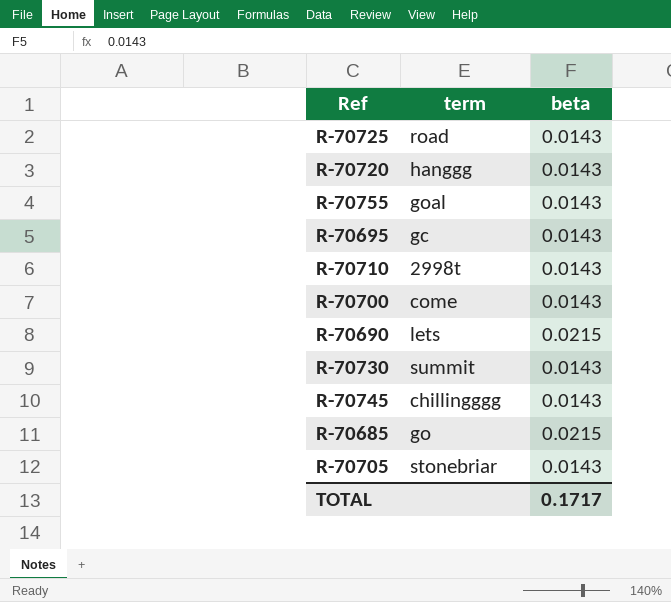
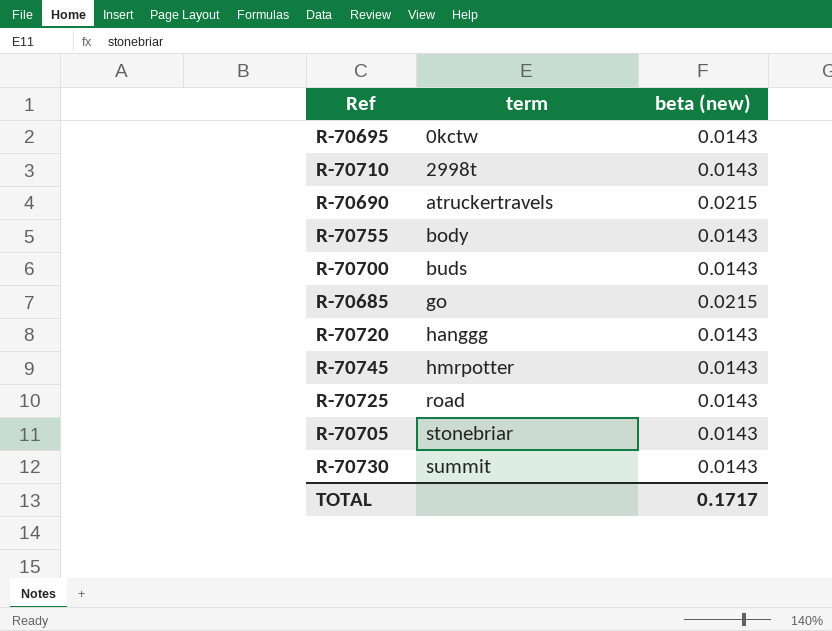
row order: none -> term ascending
column name: beta -> beta (new)
R-70695 | term: gc -> 0kctw
R-70690 | term: lets -> atruckertravels
R-70755 | term: goal -> body
R-70700 | term: come -> buds
R-70745 | term: chillingggg -> hmrpotter

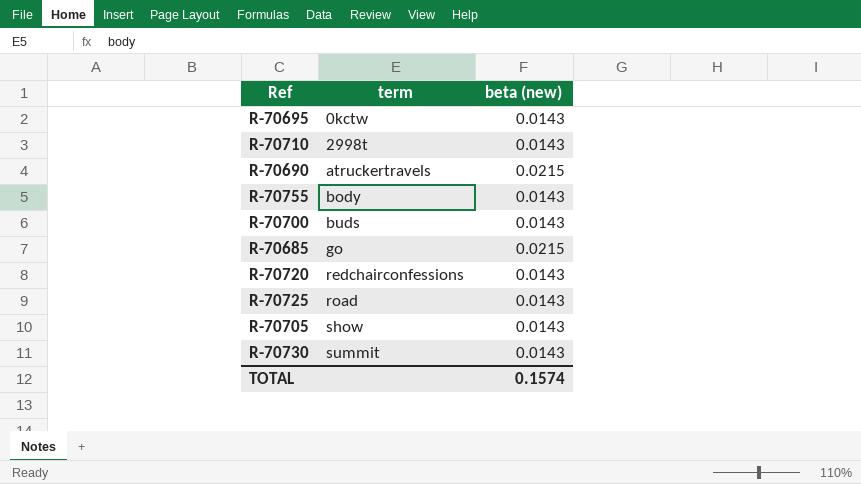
row R-70745: hmrpotter | 0.0143 -> none
R-70720 | term: hanggg -> redchairconfessions
R-70705 | term: stonebriar -> show
TOTAL | beta (new): 0.1717 -> 0.1574

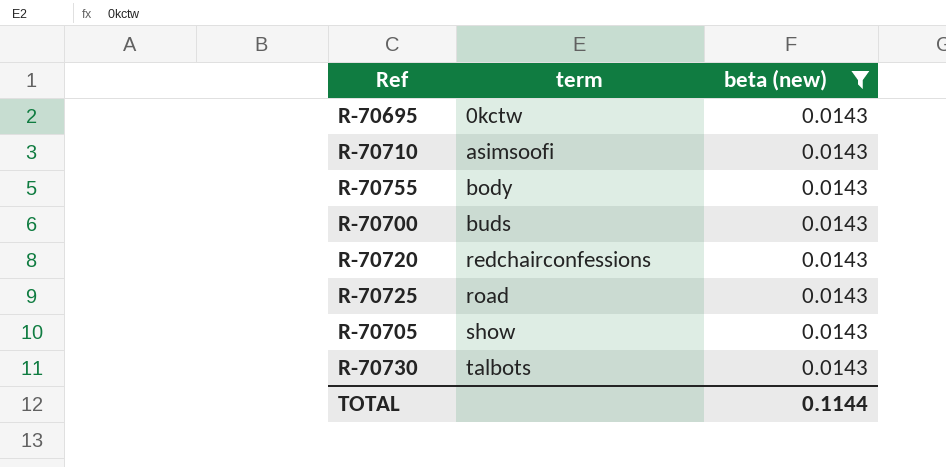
filter: none -> beta (new) = 0.0143
R-70710 | term: 2998t -> asimsoofi
R-70730 | term: summit -> talbots
TOTAL | beta (new): 0.1574 -> 0.1144

